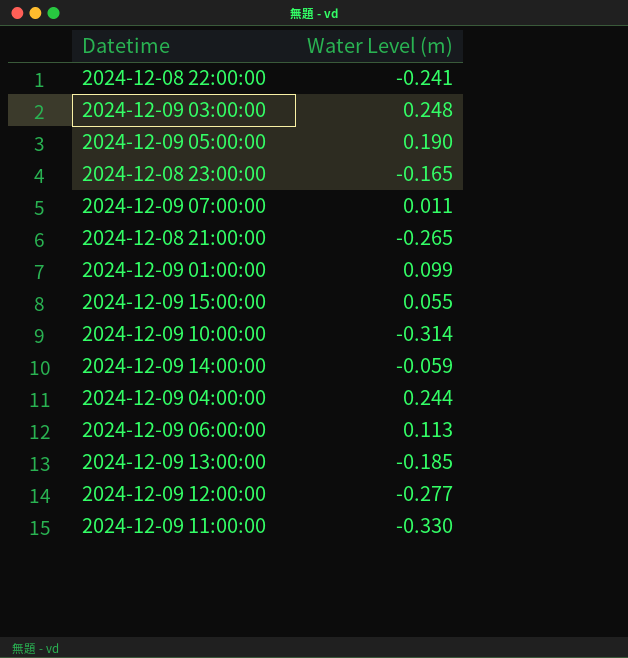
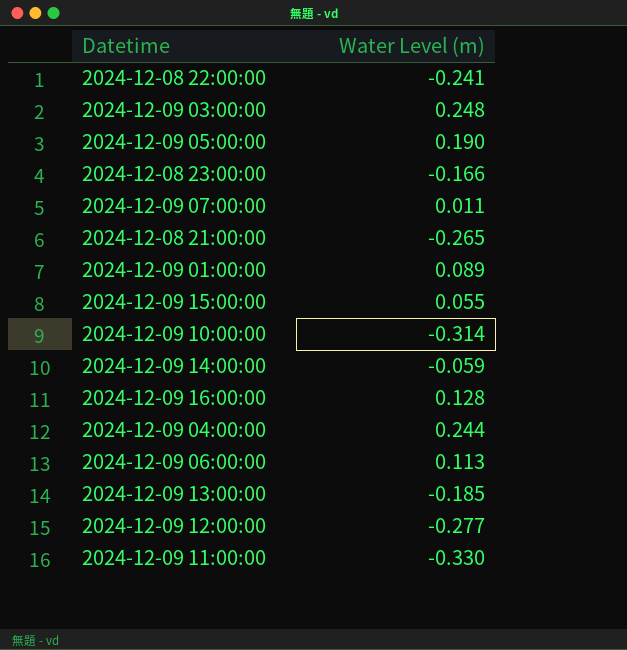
2024-12-08 23:00:00 | Water Level (m): -0.165 -> -0.166
2024-12-09 01:00:00 | Water Level (m): 0.099 -> 0.089
row 2024-12-09 16:00:00: none -> 0.128

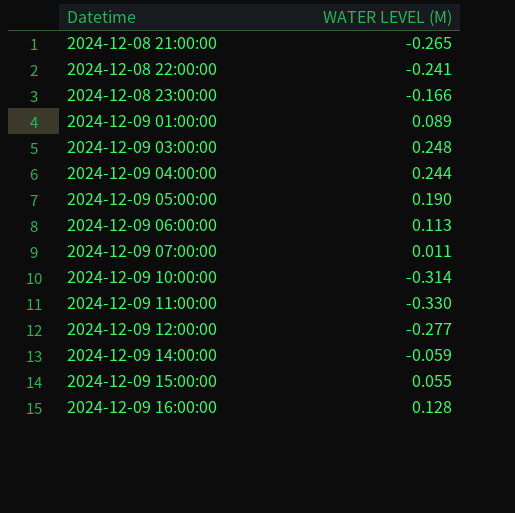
row order: none -> Datetime ascending
column name: Water Level (m) -> WATER LEVEL (M)
row 2024-12-09 13:00:00: -0.185 -> none

